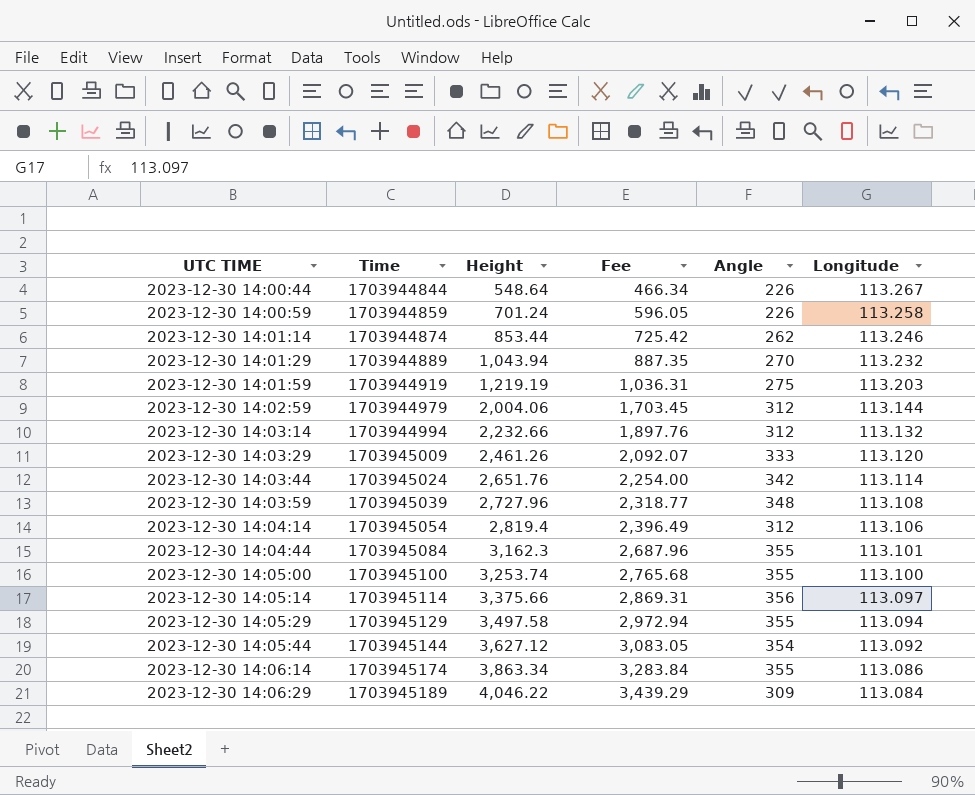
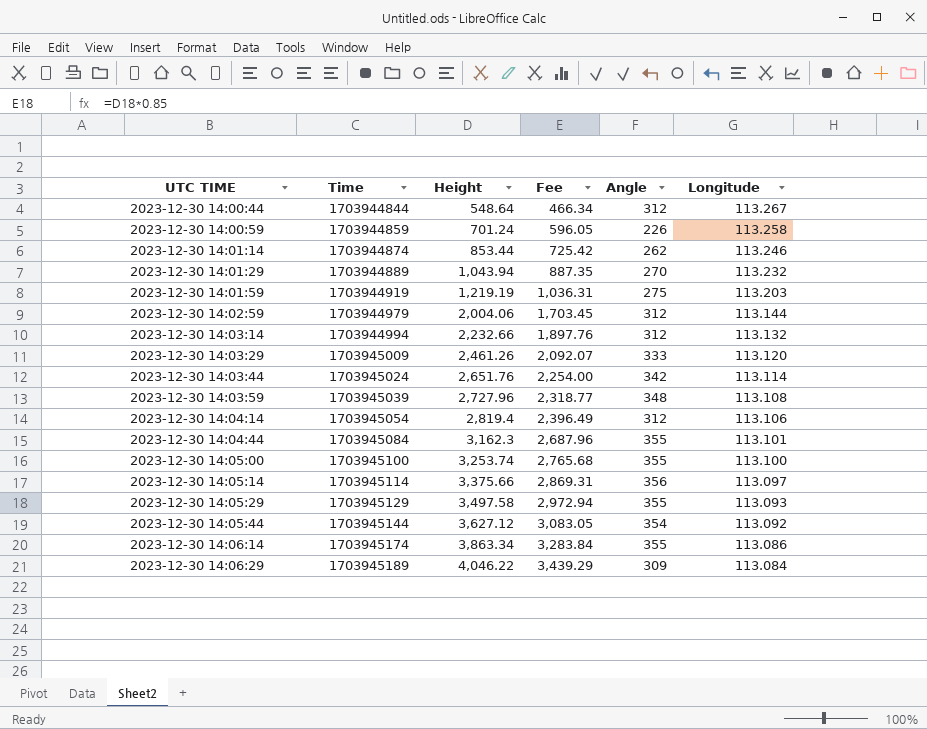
2023-12-30 14:00:44 | Angle: 226 -> 312
2023-12-30 14:05:29 | Longitude: 113.094 -> 113.093

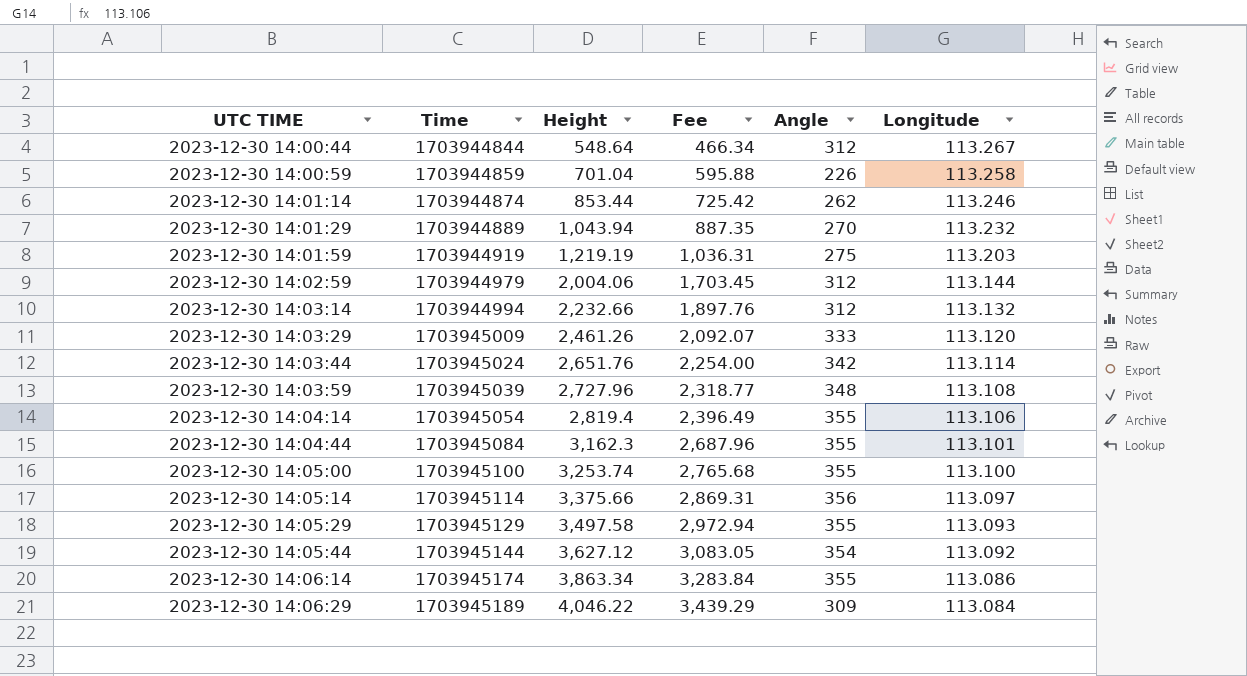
2023-12-30 14:00:59 | Height: 701.24 -> 701.04
2023-12-30 14:00:59 | Fee: 596.05 -> 595.88
2023-12-30 14:04:14 | Angle: 312 -> 355

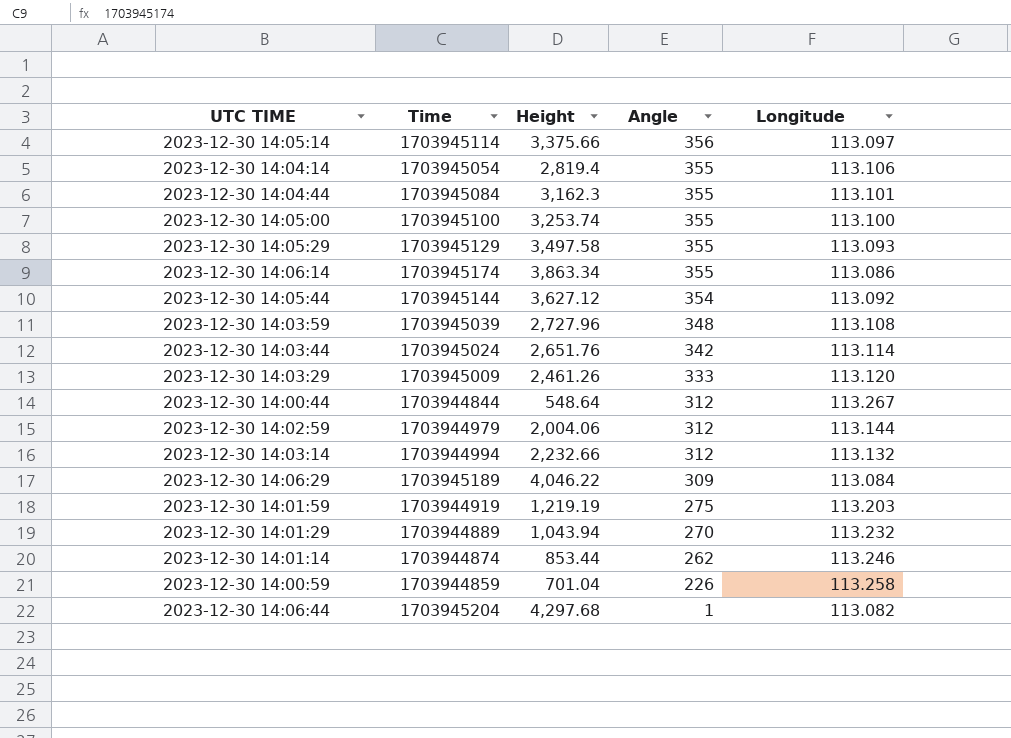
row order: UTC TIME ascending -> Angle descending
column Fee | formula: [Height] * 0.85 -> none
row 2023-12-30 14:06:44: none -> 1703945204 | 4,297.68 | 1 | 113.082

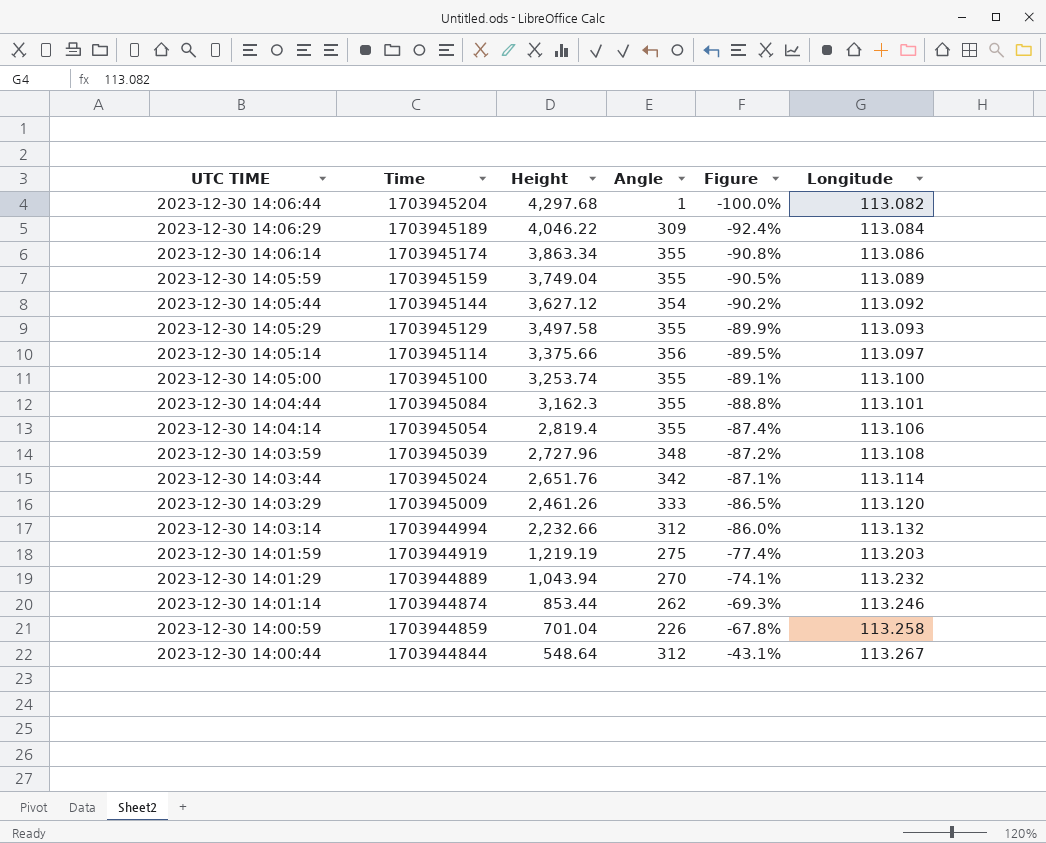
row order: Angle descending -> UTC TIME descending
column Figure | formula: none -> ([Angle] - [Height]) / [Height]
row 2023-12-30 14:02:59: 1703944979 | 2,004.06 | 312 | 113.144 -> none
row 2023-12-30 14:05:59: none -> 1703945159 | 3,749.04 | 355 | -90.5% | 113.089

